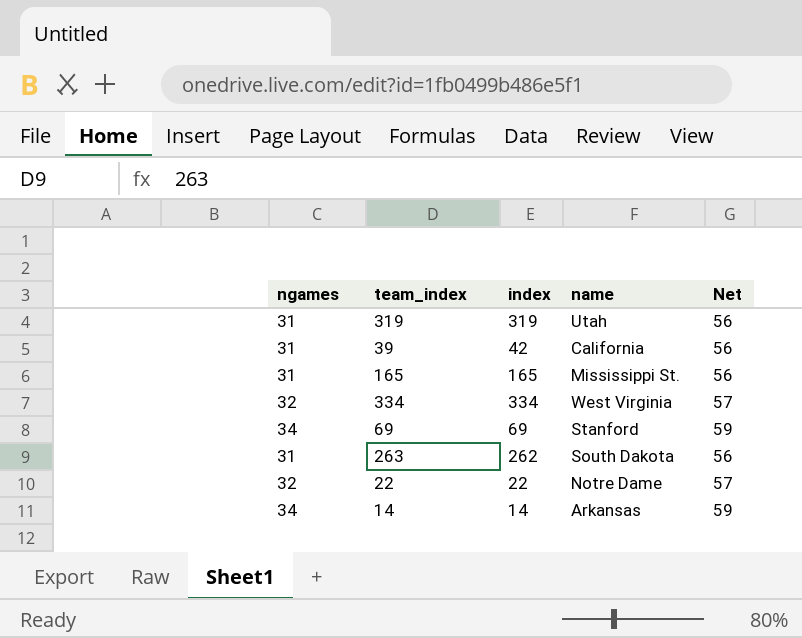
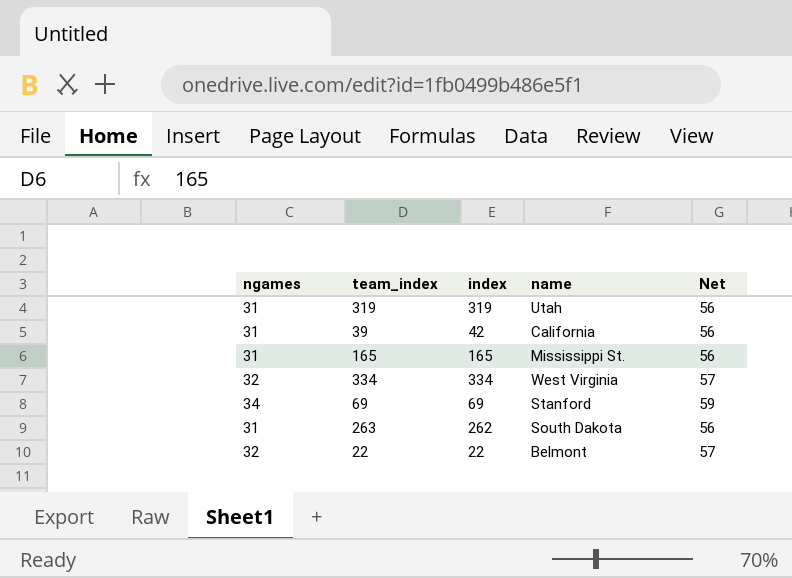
row 14: 34 | 14 | Arkansas | 59 -> none
22 | name: Notre Dame -> Belmont

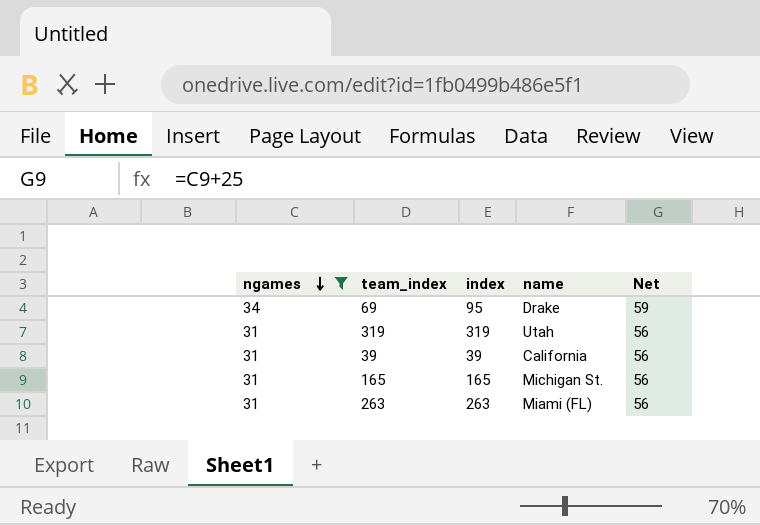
filter: none -> ngames != 32
row order: none -> ngames descending
69 | index: 69 -> 95
69 | name: Stanford -> Drake
39 | index: 42 -> 39
165 | name: Mississippi St. -> Michigan St.
263 | index: 262 -> 263
263 | name: South Dakota -> Miami (FL)

